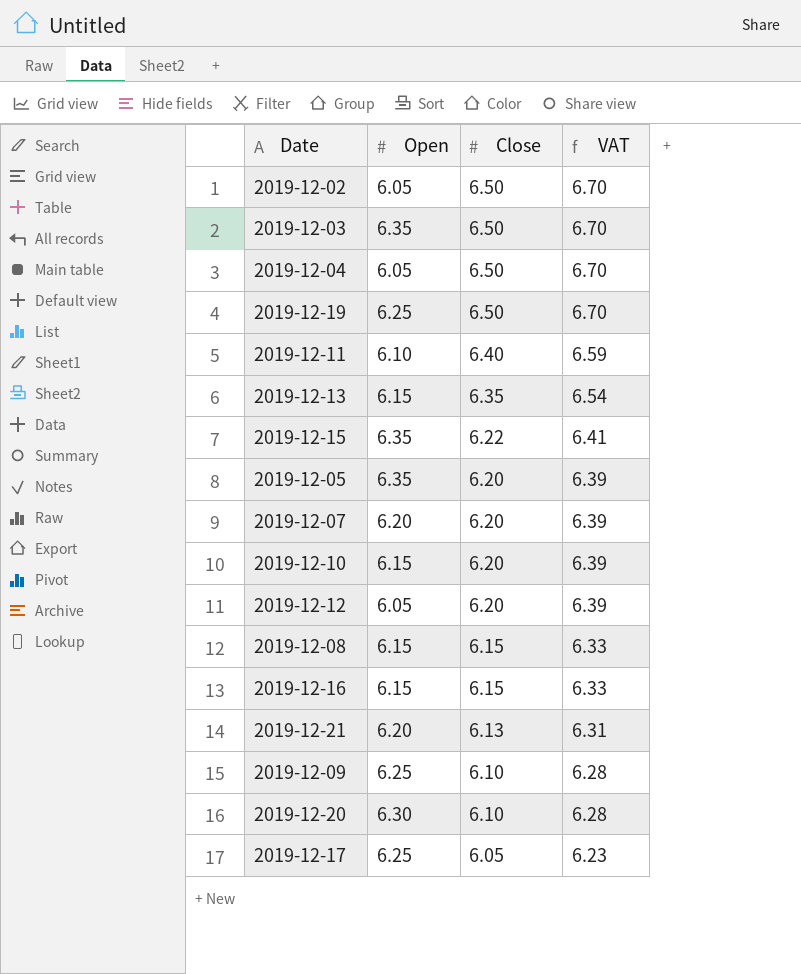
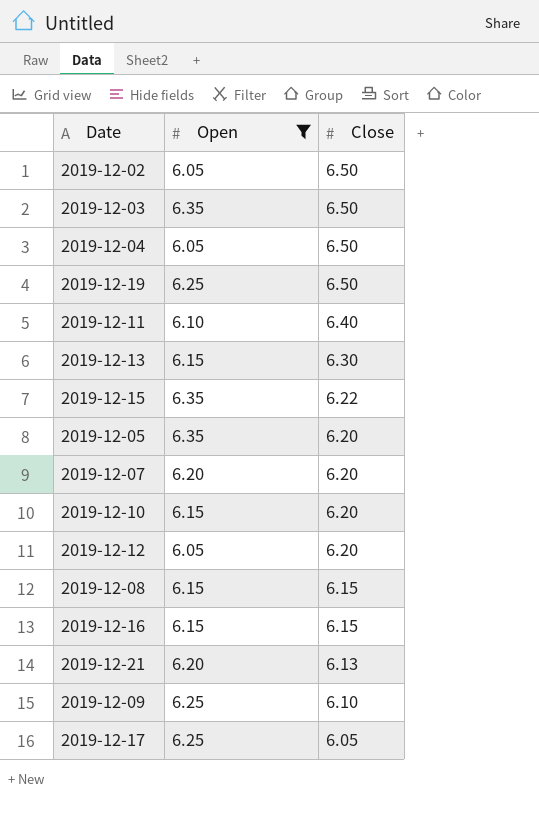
filter: none -> Open != 6.30
column VAT | formula: [Close] * 1.03 -> none
2019-12-13 | Close: 6.35 -> 6.30

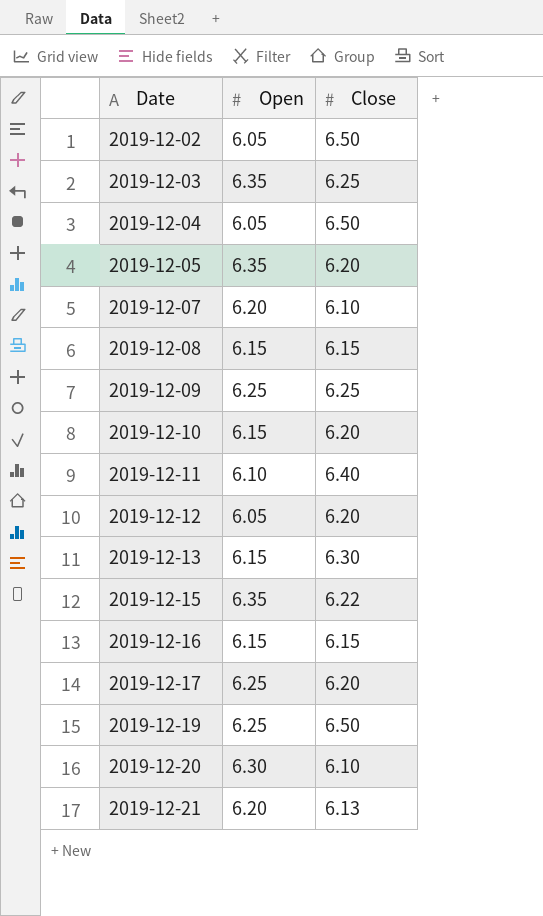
filter: Open != 6.30 -> none
row order: Close descending -> Date ascending
2019-12-03 | Close: 6.50 -> 6.25
2019-12-07 | Close: 6.20 -> 6.10
2019-12-09 | Close: 6.10 -> 6.25
2019-12-17 | Close: 6.05 -> 6.20

